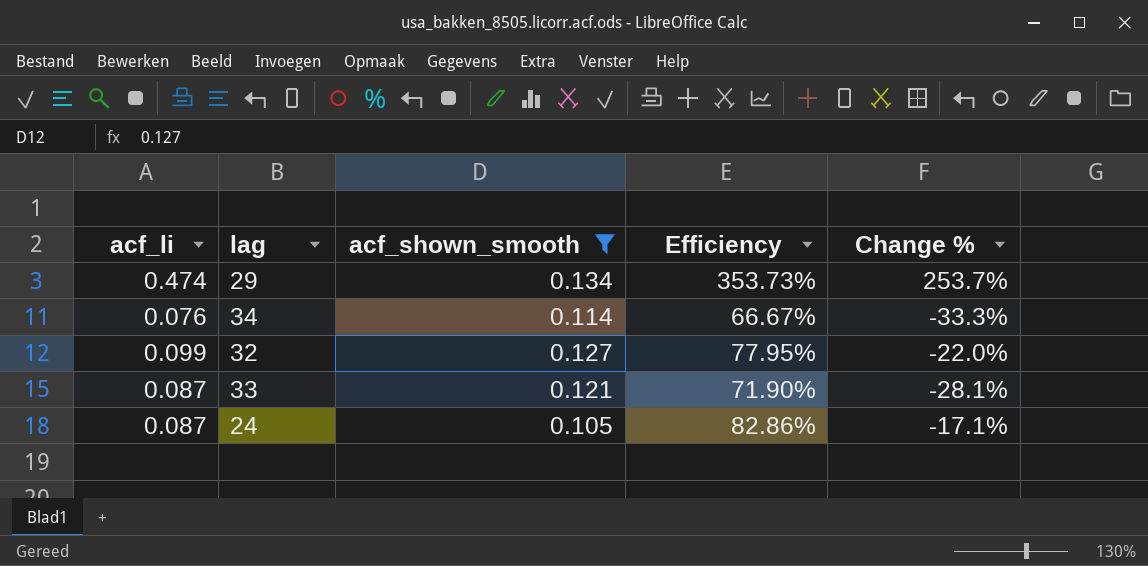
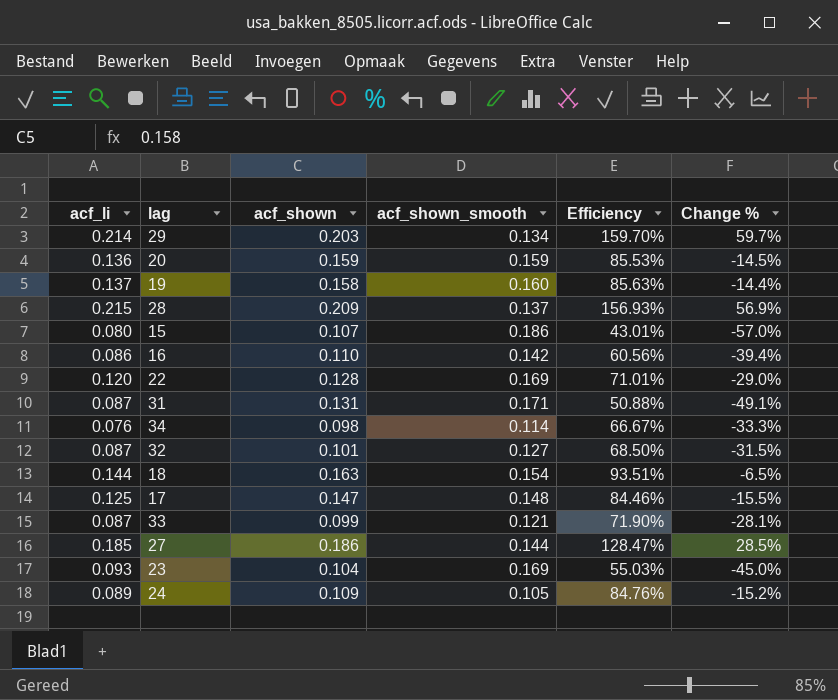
filter: acf_shown_smooth <= 0.134 -> none
column acf_shown | position: none -> 3
29 | acf_li: 0.474 -> 0.214
29 | Efficiency: 353.73% -> 159.70%
29 | Change %: 253.7% -> 59.7%
32 | acf_li: 0.099 -> 0.087
32 | Efficiency: 77.95% -> 68.50%
32 | Change %: -22.0% -> -31.5%
24 | acf_li: 0.087 -> 0.089
24 | Efficiency: 82.86% -> 84.76%
24 | Change %: -17.1% -> -15.2%

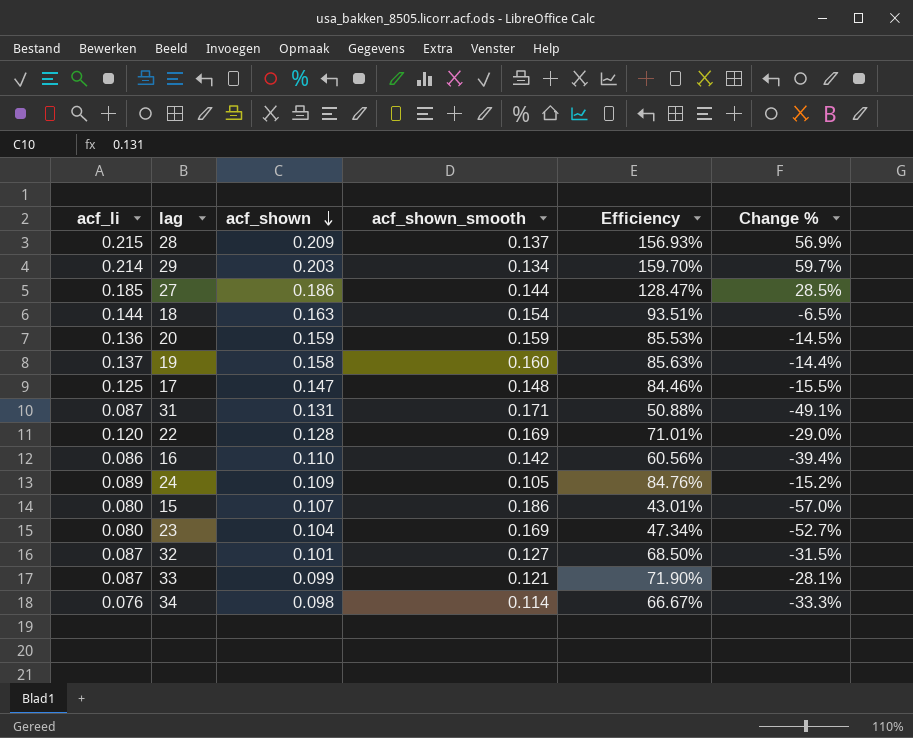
row order: none -> acf_shown descending
23 | acf_li: 0.093 -> 0.080
23 | Efficiency: 55.03% -> 47.34%
23 | Change %: -45.0% -> -52.7%

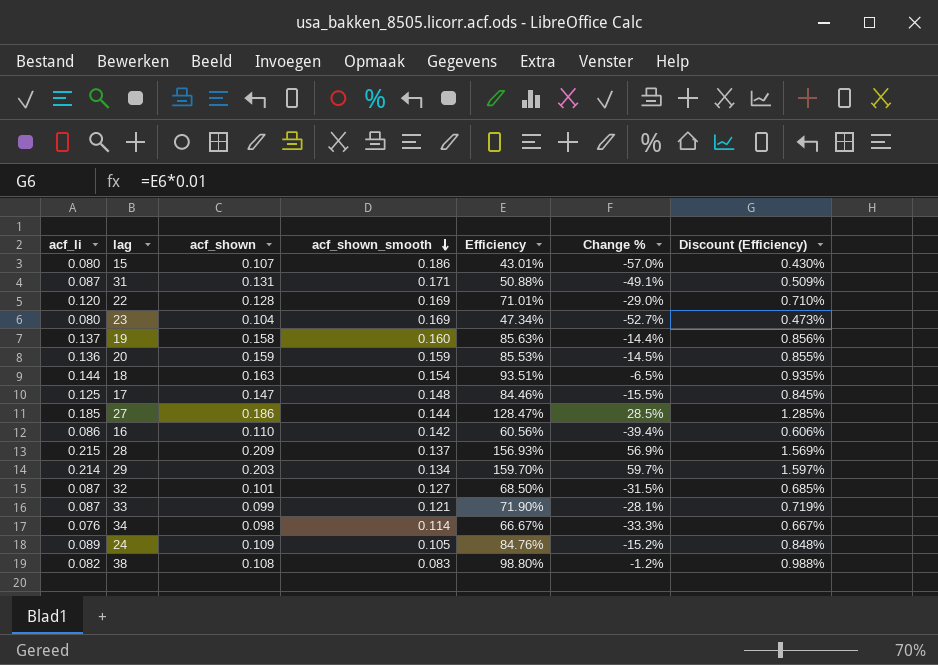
row order: acf_shown descending -> acf_shown_smooth descending
column Discount (Efficiency) | formula: none -> [Efficiency] * 0.01
row 38: none -> 0.082 | 0.108 | 0.083 | 98.80% | -1.2% | 0.988%

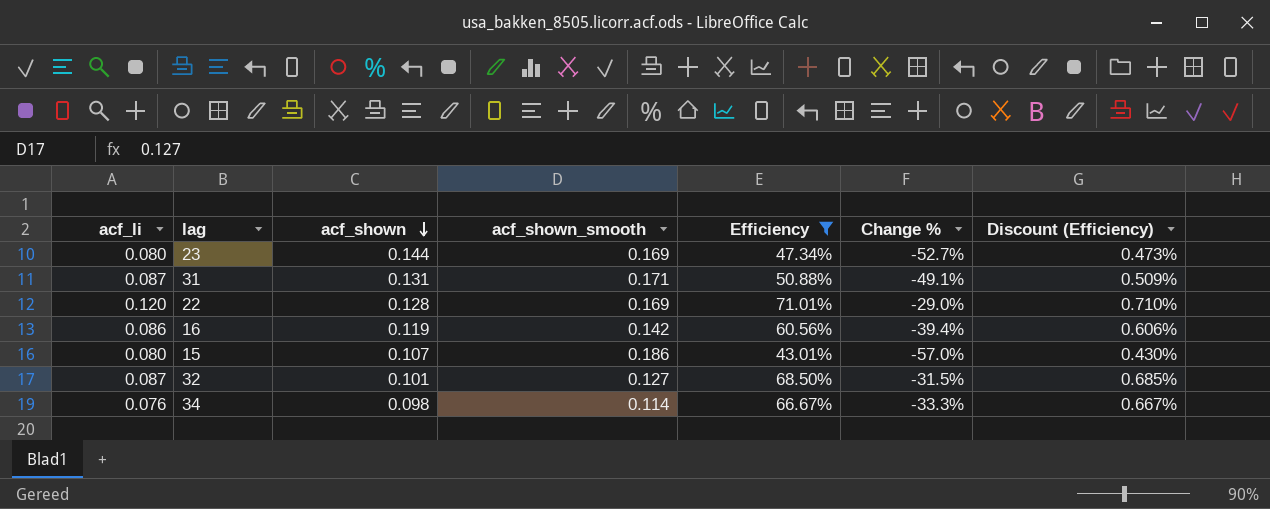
filter: none -> Efficiency <= 71.01%
row order: acf_shown_smooth descending -> acf_shown descending
23 | acf_shown: 0.104 -> 0.144
16 | acf_shown: 0.110 -> 0.119

